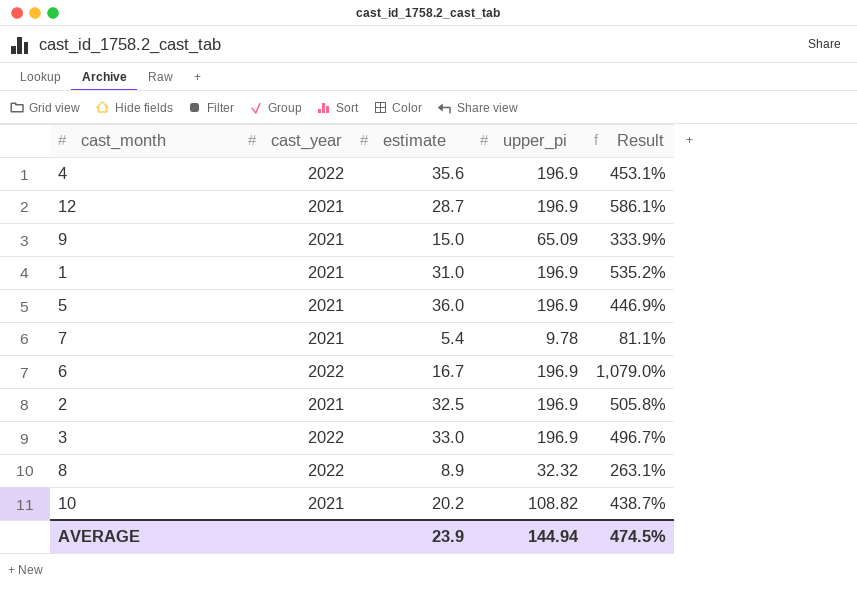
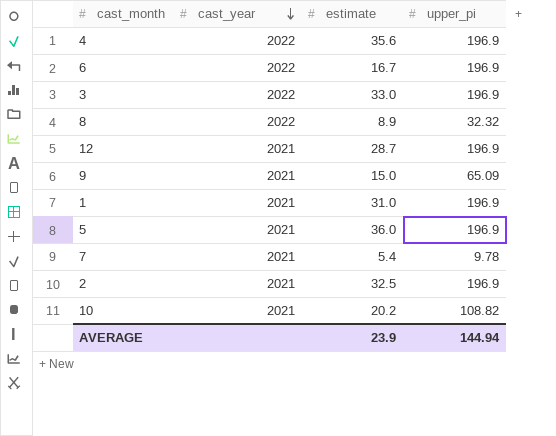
row order: none -> cast_year descending
column Result | formula: ([upper_pi] - [estimate]) / [estimate] -> none

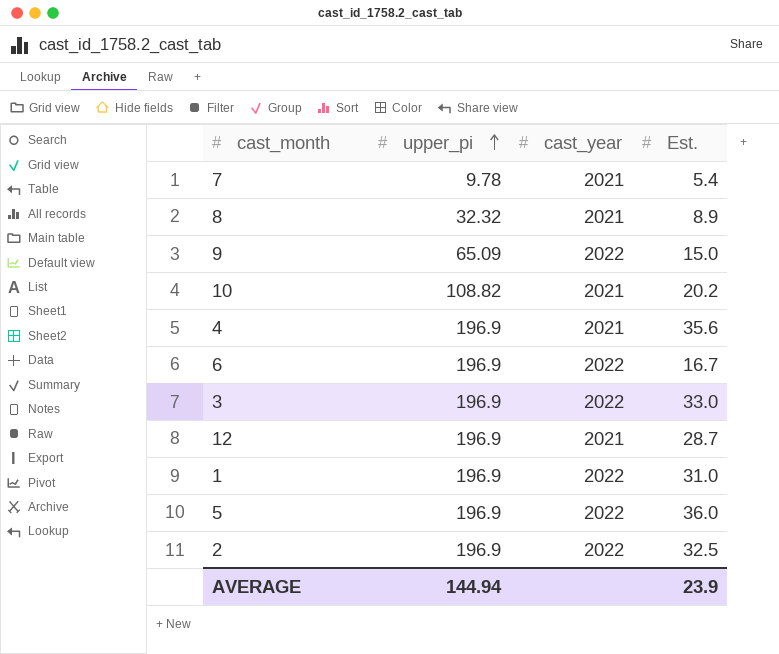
row order: cast_year descending -> upper_pi ascending
column upper_pi | position: 4 -> 2
column name: estimate -> Est.
8 | cast_year: 2022 -> 2021
9 | cast_year: 2021 -> 2022
4 | cast_year: 2022 -> 2021
1 | cast_year: 2021 -> 2022
5 | cast_year: 2021 -> 2022
2 | cast_year: 2021 -> 2022

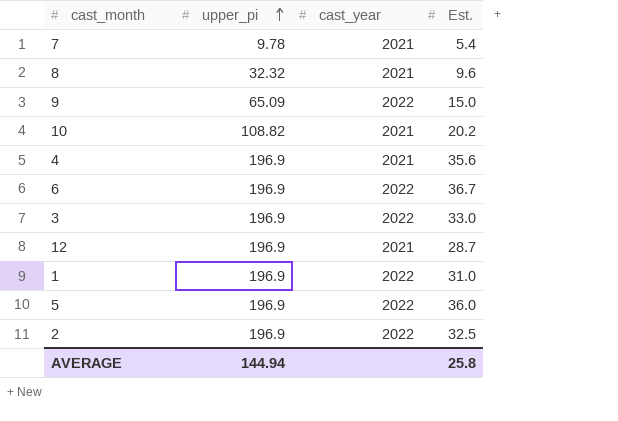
8 | Est.: 8.9 -> 9.6
6 | Est.: 16.7 -> 36.7
AVERAGE | Est.: 23.9 -> 25.8

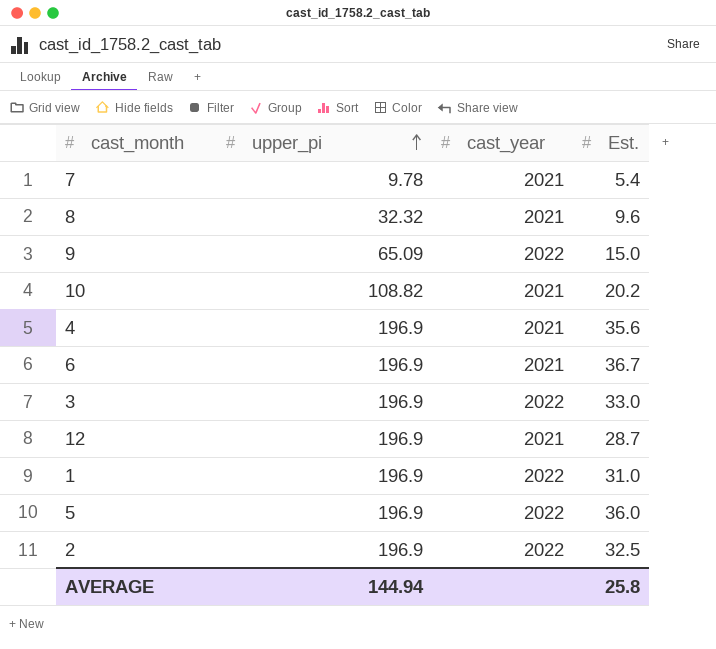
6 | cast_year: 2022 -> 2021

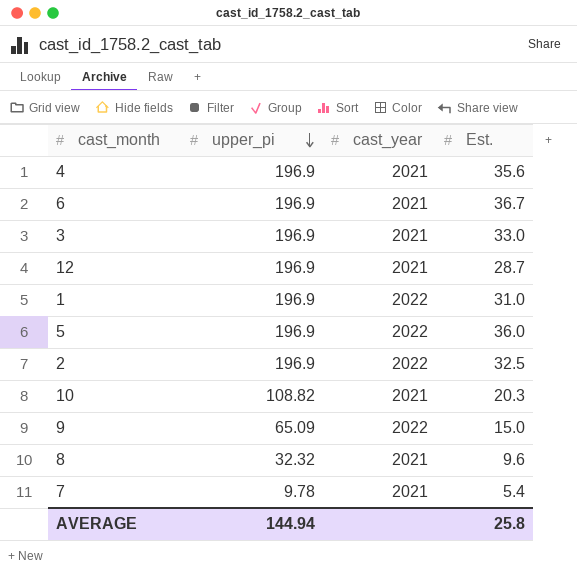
row order: upper_pi ascending -> upper_pi descending
3 | cast_year: 2022 -> 2021
10 | Est.: 20.2 -> 20.3

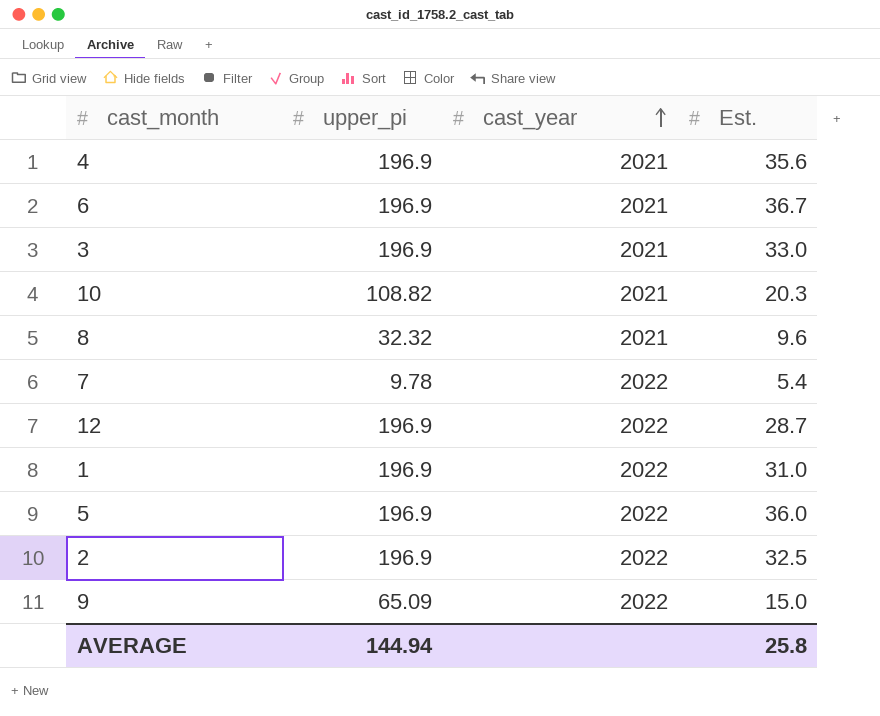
row order: upper_pi descending -> cast_year ascending
7 | cast_year: 2021 -> 2022
12 | cast_year: 2021 -> 2022

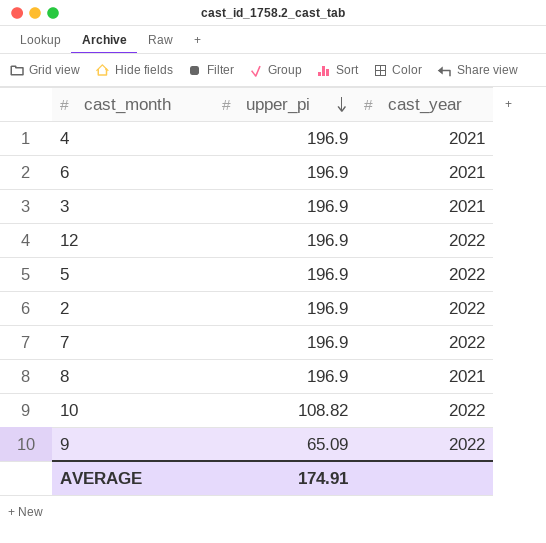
row order: cast_year ascending -> upper_pi descending
column Est. | position: 4 -> none
row 1: 196.9 | 2022 | 31.0 -> none
7 | upper_pi: 9.78 -> 196.9
8 | upper_pi: 32.32 -> 196.9
10 | cast_year: 2021 -> 2022
AVERAGE | upper_pi: 144.94 -> 174.91

